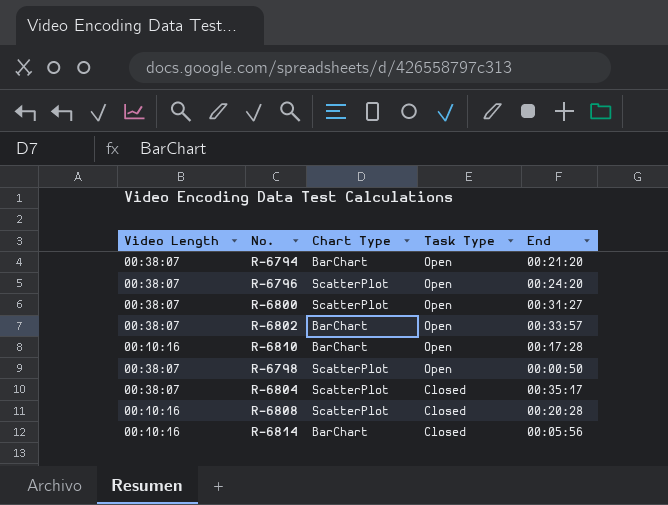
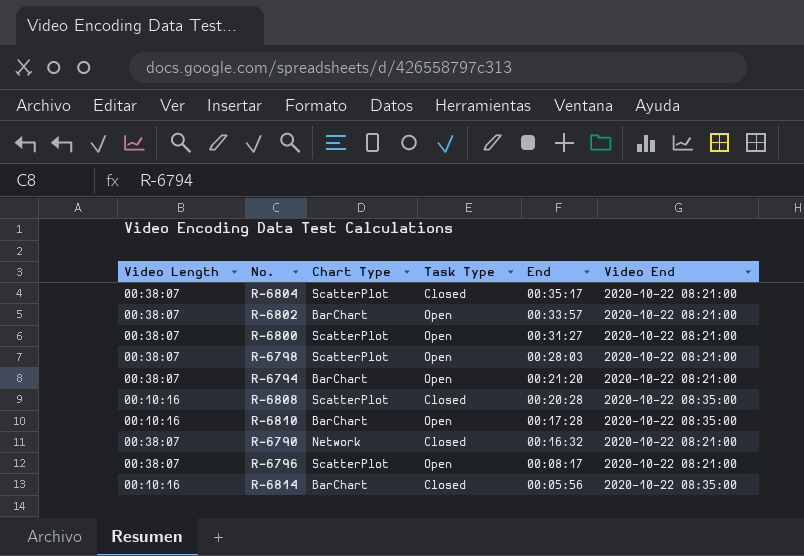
row order: Task Type descending -> End descending
column Video End | position: none -> 6
R-6798 | End: 00:00:50 -> 00:28:03
row R-6790: none -> 00:38:07 | Network | Closed | 00:16:32 | 2020-10-22 08:21:00
R-6796 | End: 00:24:20 -> 00:08:17

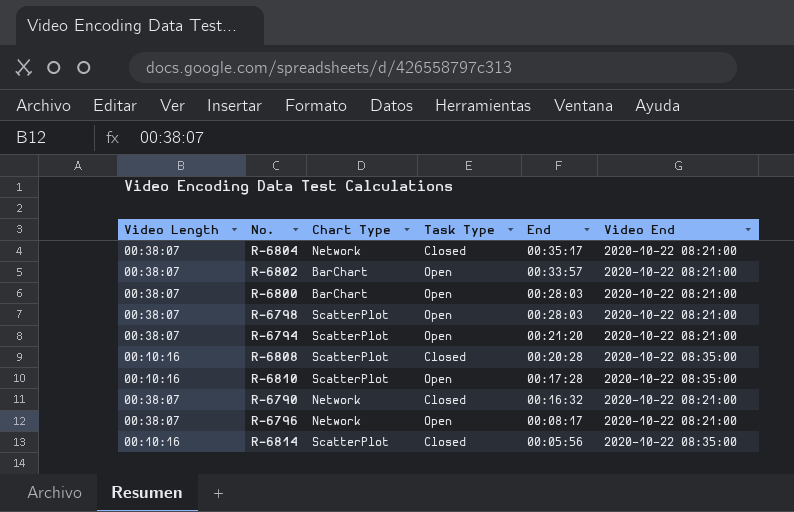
R-6804 | Chart Type: ScatterPlot -> Network
R-6800 | Chart Type: ScatterPlot -> BarChart
R-6800 | End: 00:31:27 -> 00:28:03
R-6794 | Chart Type: BarChart -> ScatterPlot
R-6810 | Chart Type: BarChart -> ScatterPlot
R-6796 | Chart Type: ScatterPlot -> Network
R-6814 | Chart Type: BarChart -> ScatterPlot

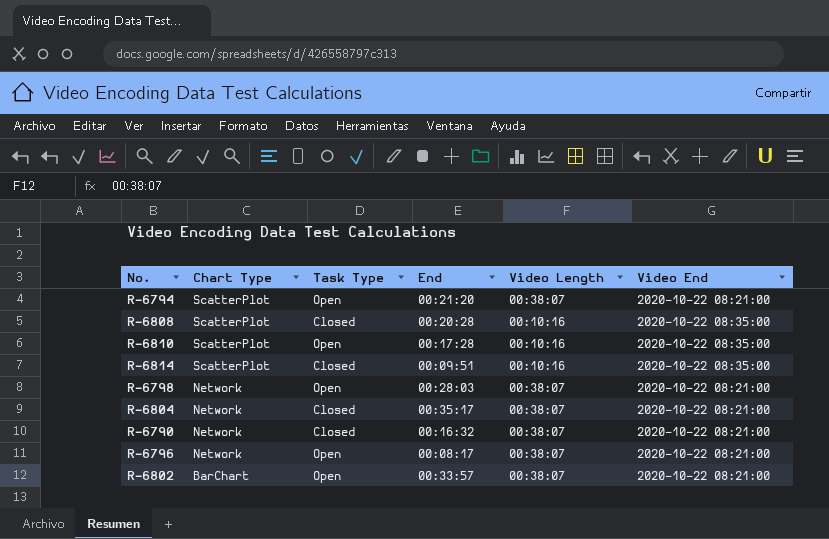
row order: End descending -> Chart Type descending
column Video Length | position: 1 -> 5
row R-6800: 00:38:07 | BarChart | Open | 00:28:03 | 2020-10-22 08:21:00 -> none
R-6814 | End: 00:05:56 -> 00:09:51
R-6798 | Chart Type: ScatterPlot -> Network

